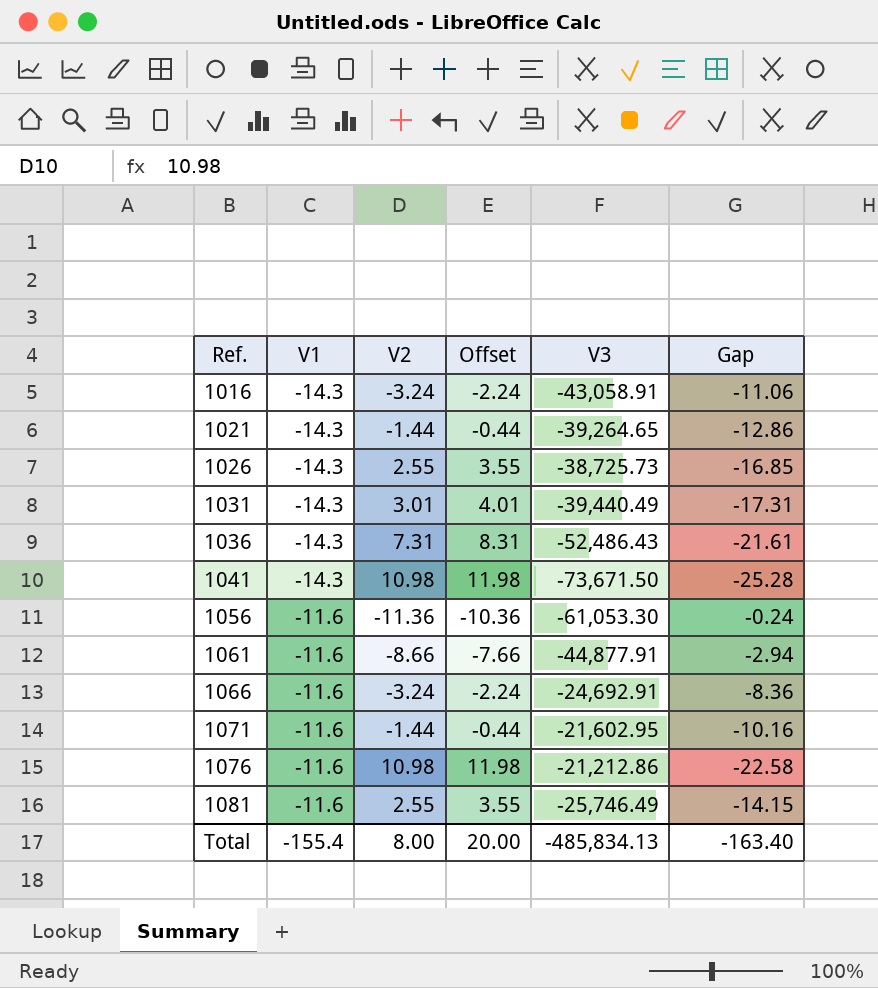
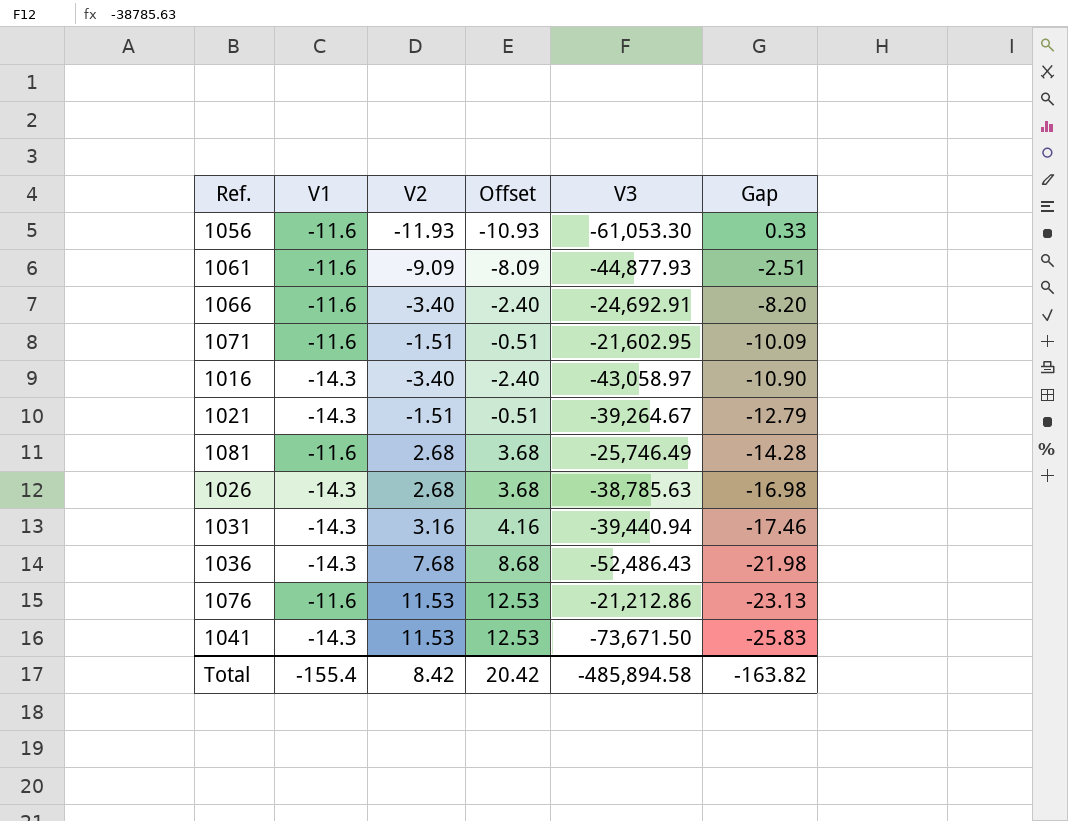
row order: Ref. ascending -> Gap descending
1056 | V2: -11.36 -> -11.93
1056 | Offset: -10.36 -> -10.93
1056 | Gap: -0.24 -> 0.33
1061 | V2: -8.66 -> -9.09
1061 | Offset: -7.66 -> -8.09
1061 | V3: -44,877.91 -> -44,877.93
1061 | Gap: -2.94 -> -2.51
1066 | V2: -3.24 -> -3.40
1066 | Offset: -2.24 -> -2.40
1066 | Gap: -8.36 -> -8.20
1071 | V2: -1.44 -> -1.51
1071 | Offset: -0.44 -> -0.51
1071 | Gap: -10.16 -> -10.09
1016 | V2: -3.24 -> -3.40
1016 | Offset: -2.24 -> -2.40
1016 | V3: -43,058.91 -> -43,058.97
1016 | Gap: -11.06 -> -10.90
1021 | V2: -1.44 -> -1.51
1021 | Offset: -0.44 -> -0.51
1021 | V3: -39,264.65 -> -39,264.67
1021 | Gap: -12.86 -> -12.79
1081 | V2: 2.55 -> 2.68
1081 | Offset: 3.55 -> 3.68
1081 | Gap: -14.15 -> -14.28
1026 | V2: 2.55 -> 2.68
1026 | Offset: 3.55 -> 3.68
1026 | V3: -38,725.73 -> -38,785.63
1026 | Gap: -16.85 -> -16.98
1031 | V2: 3.01 -> 3.16
1031 | Offset: 4.01 -> 4.16
1031 | V3: -39,440.49 -> -39,440.94
1031 | Gap: -17.31 -> -17.46
1036 | V2: 7.31 -> 7.68
1036 | Offset: 8.31 -> 8.68
1036 | Gap: -21.61 -> -21.98
1076 | V2: 10.98 -> 11.53
1076 | Offset: 11.98 -> 12.53
1076 | Gap: -22.58 -> -23.13
1041 | V2: 10.98 -> 11.53
1041 | Offset: 11.98 -> 12.53
1041 | Gap: -25.28 -> -25.83
Total | V2: 8.00 -> 8.42
Total | Offset: 20.00 -> 20.42
Total | V3: -485,834.13 -> -485,894.58
Total | Gap: -163.40 -> -163.82

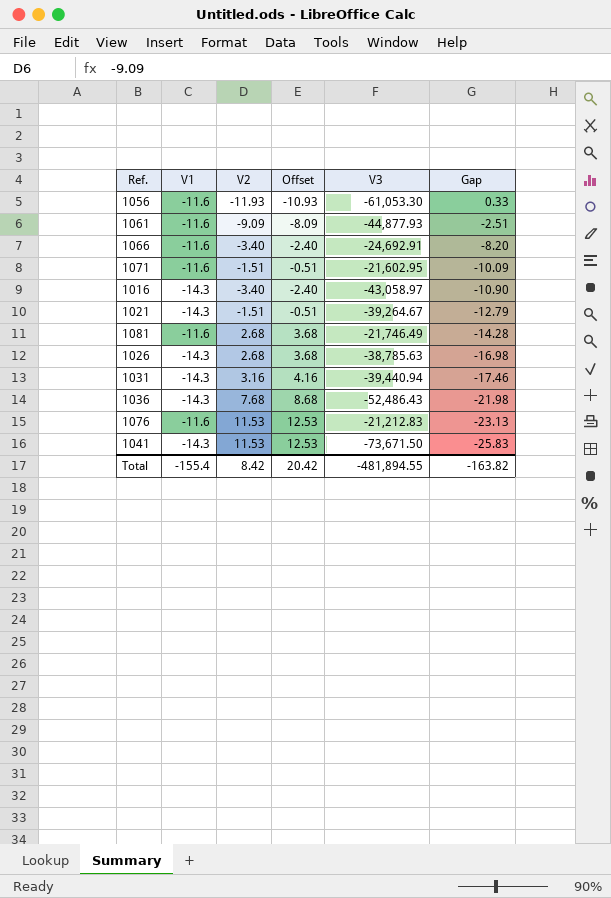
1081 | V3: -25,746.49 -> -21,746.49
1076 | V3: -21,212.86 -> -21,212.83
Total | V3: -485,894.58 -> -481,894.55

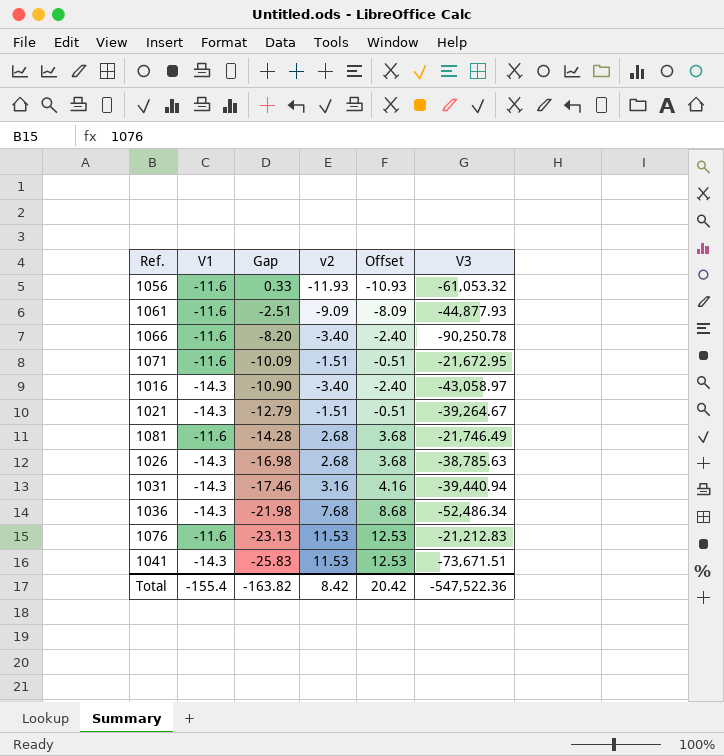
column Gap | position: 6 -> 3
column name: V2 -> v2
1056 | V3: -61,053.30 -> -61,053.32
1066 | V3: -24,692.91 -> -90,250.78
1071 | V3: -21,602.95 -> -21,672.95
1036 | V3: -52,486.43 -> -52,486.34
1041 | V3: -73,671.50 -> -73,671.51
Total | V3: -481,894.55 -> -547,522.36

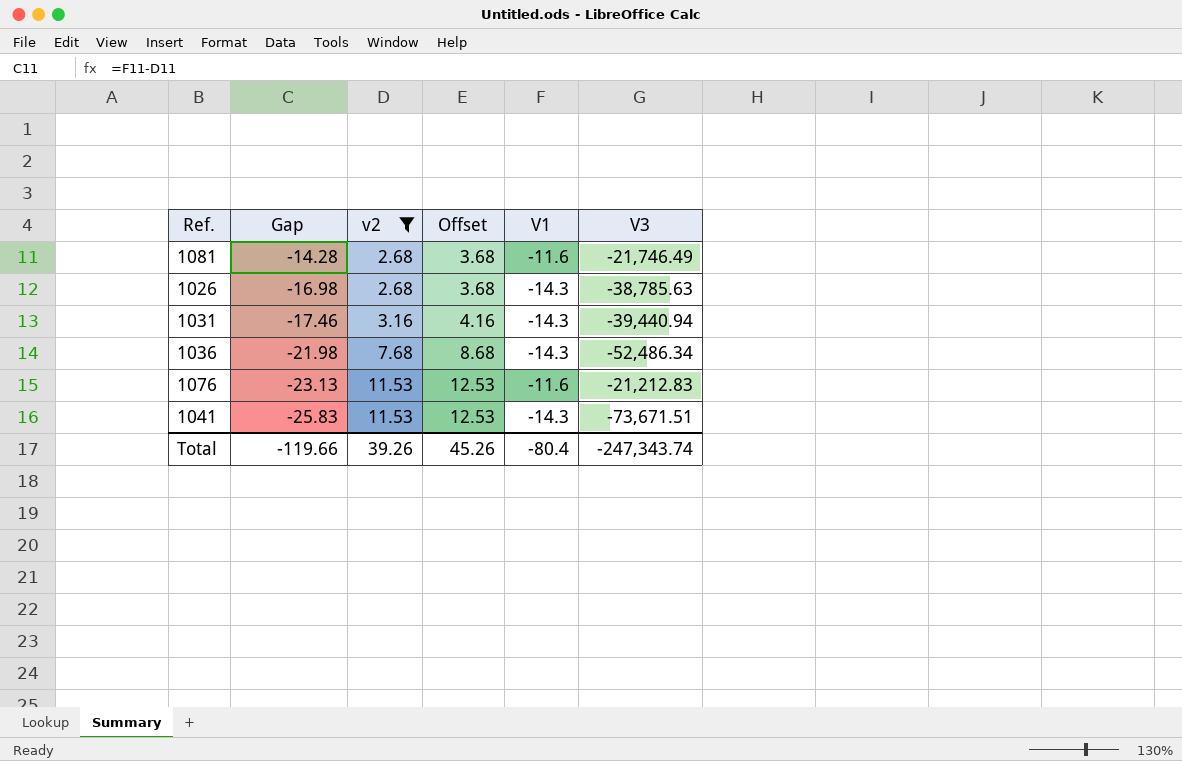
filter: none -> v2 >= 2.68
column V1 | position: 2 -> 5
Total | Gap: -163.82 -> -119.66
Total | v2: 8.42 -> 39.26
Total | Offset: 20.42 -> 45.26
Total | V1: -155.4 -> -80.4
Total | V3: -547,522.36 -> -247,343.74

